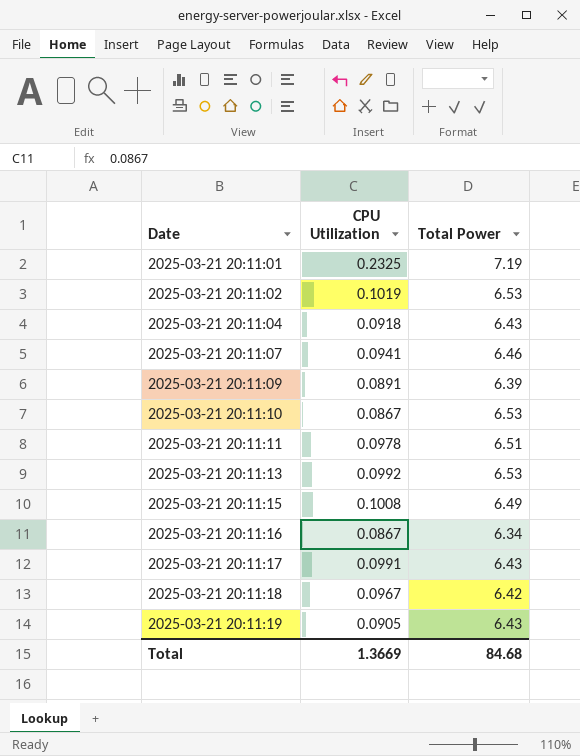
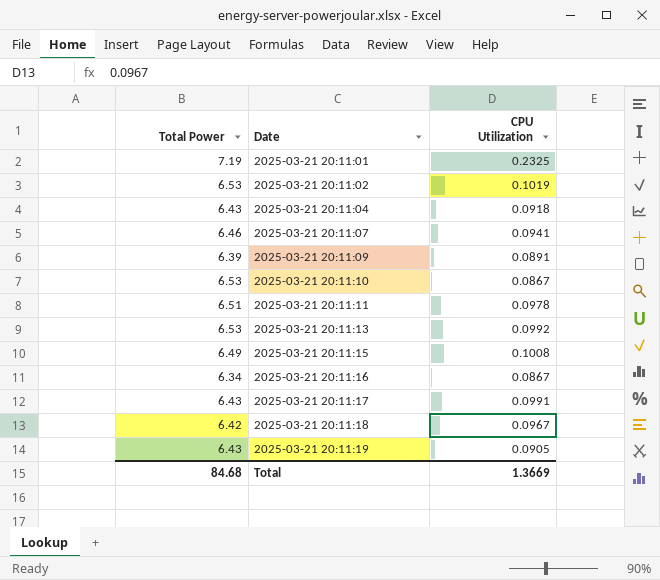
column Total Power | position: 3 -> 1

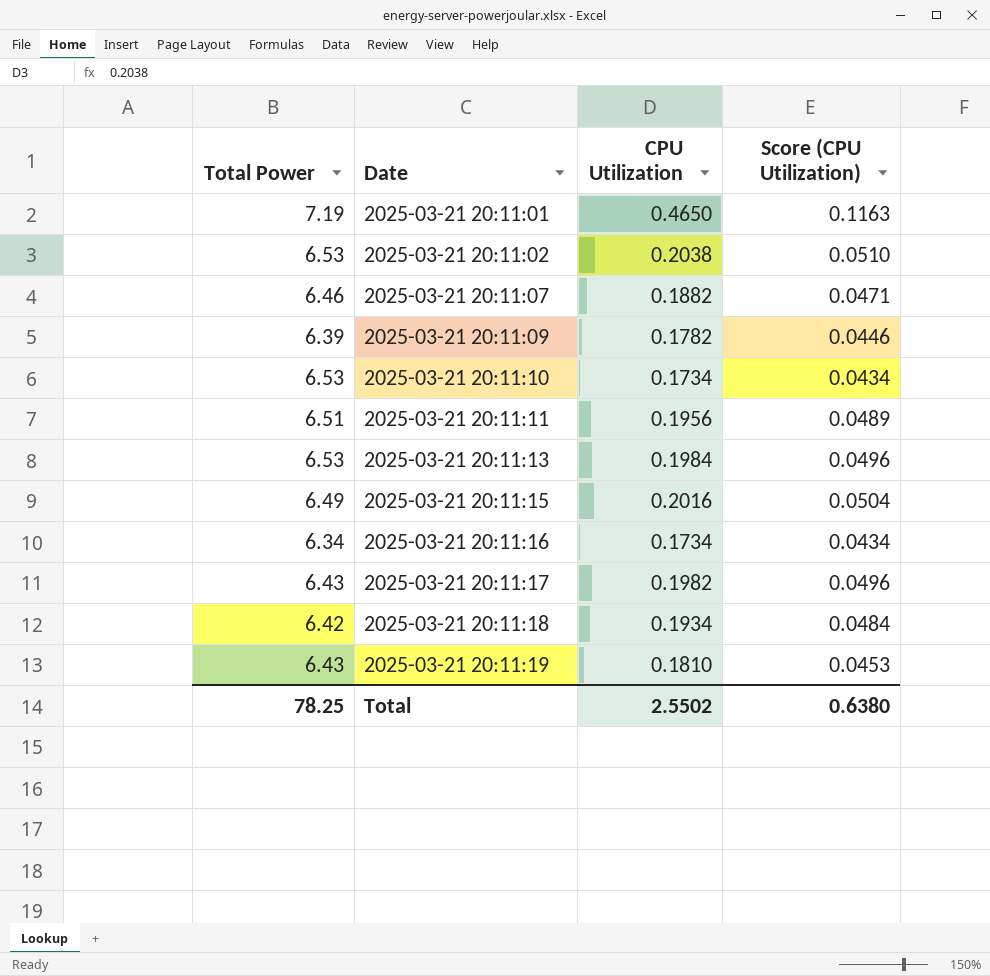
column Score (CPU Utilization) | formula: none -> [CPU Utilization] * 0.25
row 2025-03-21 20:11:04: 6.43 | 0.0918 -> none
2025-03-21 20:11:01 | CPU Utilization: 0.2325 -> 0.4650
2025-03-21 20:11:02 | CPU Utilization: 0.1019 -> 0.2038
2025-03-21 20:11:07 | CPU Utilization: 0.0941 -> 0.1882
2025-03-21 20:11:09 | CPU Utilization: 0.0891 -> 0.1782
2025-03-21 20:11:10 | CPU Utilization: 0.0867 -> 0.1734
2025-03-21 20:11:11 | CPU Utilization: 0.0978 -> 0.1956
2025-03-21 20:11:13 | CPU Utilization: 0.0992 -> 0.1984
2025-03-21 20:11:15 | CPU Utilization: 0.1008 -> 0.2016
2025-03-21 20:11:16 | CPU Utilization: 0.0867 -> 0.1734
2025-03-21 20:11:17 | CPU Utilization: 0.0991 -> 0.1982
2025-03-21 20:11:18 | CPU Utilization: 0.0967 -> 0.1934
2025-03-21 20:11:19 | CPU Utilization: 0.0905 -> 0.1810
Total | Total Power: 84.68 -> 78.25
Total | CPU Utilization: 1.3669 -> 2.5502

